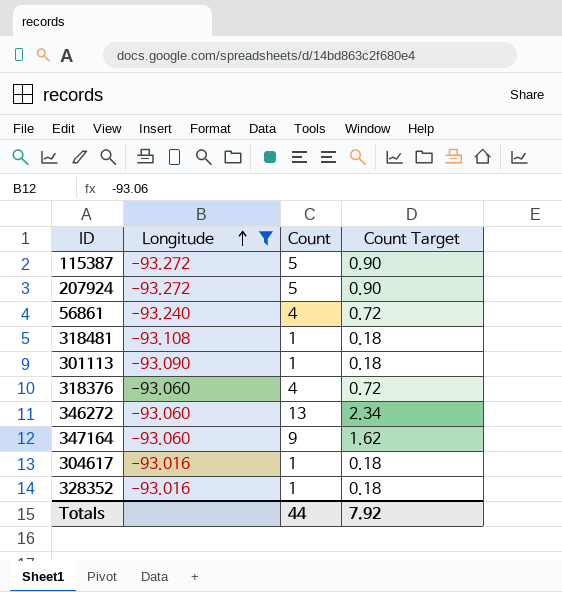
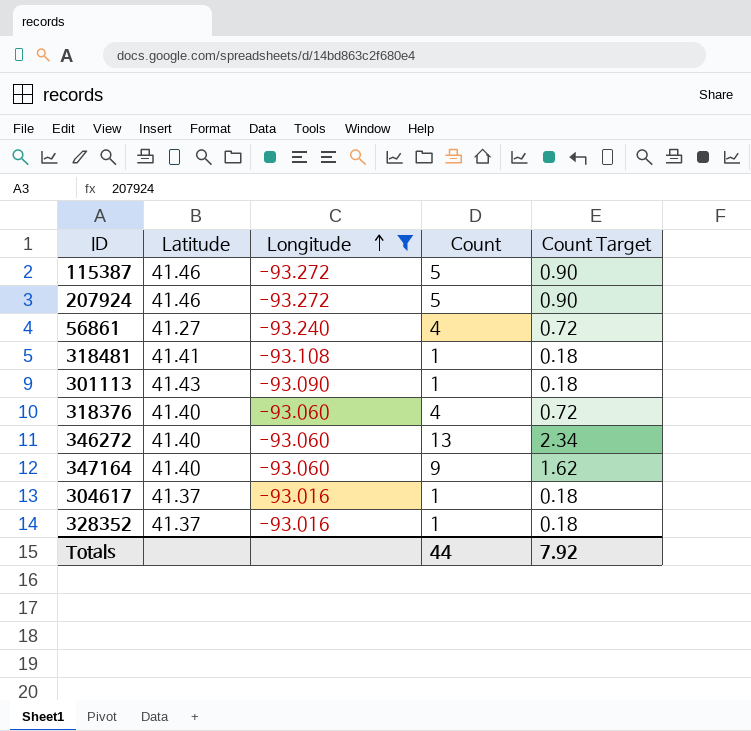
column Latitude | position: none -> 2

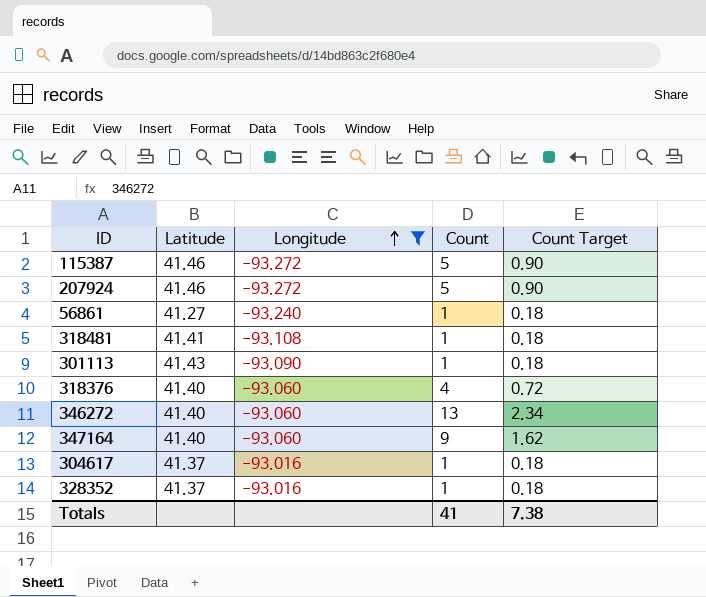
56861 | Count: 4 -> 1
56861 | Count Target: 0.72 -> 0.18
Totals | Count: 44 -> 41
Totals | Count Target: 7.92 -> 7.38

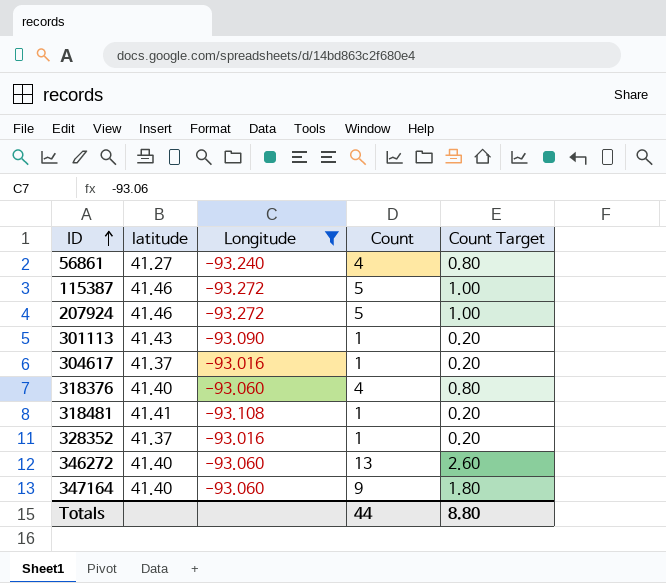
row order: Longitude ascending -> ID ascending
column name: Latitude -> latitude
column Count Target | formula: [Count] * 0.18 -> [Count] * 0.2
56861 | Count: 1 -> 4
Totals | Count: 41 -> 44
Totals | Count Target: 7.38 -> 8.80

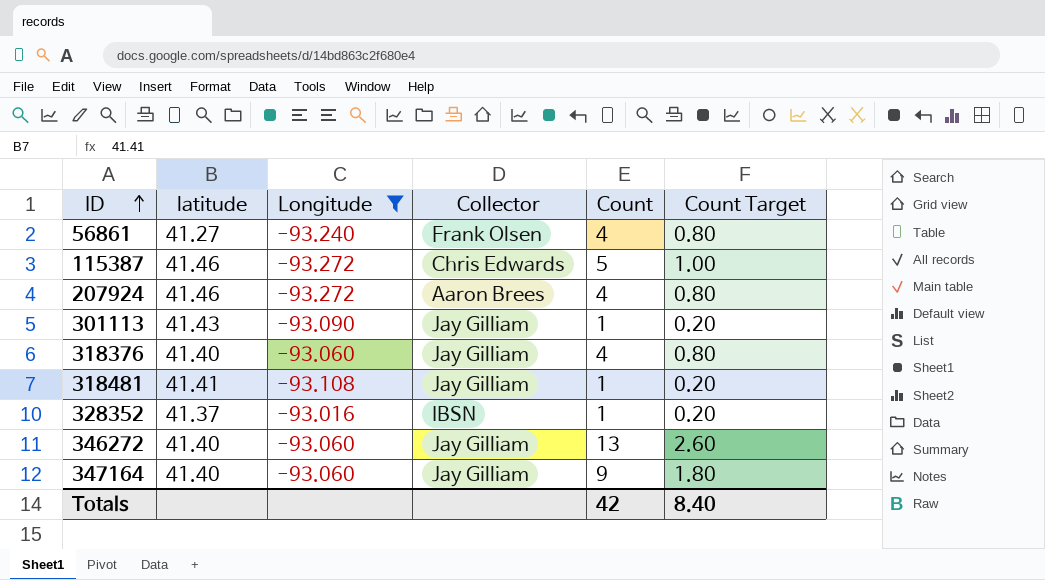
column Collector | position: none -> 4
row 304617: 41.37 | -93.016 | 1 | 0.20 -> none
207924 | Count: 5 -> 4
207924 | Count Target: 1.00 -> 0.80
Totals | Count: 44 -> 42
Totals | Count Target: 8.80 -> 8.40

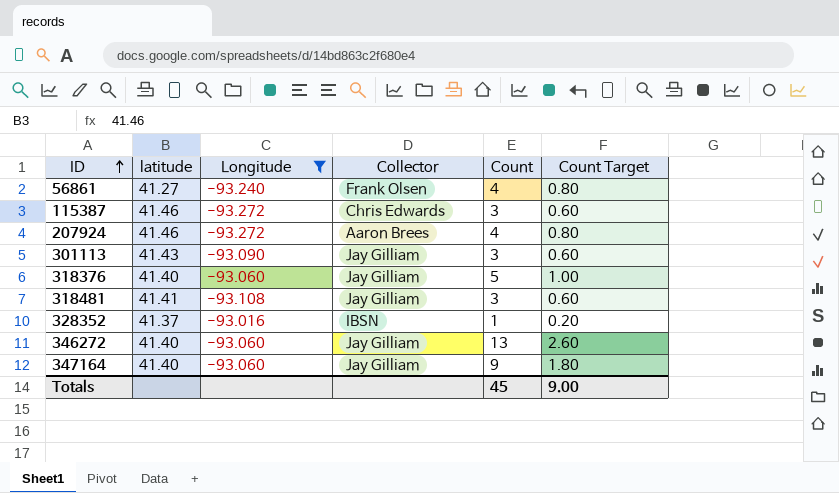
115387 | Count: 5 -> 3
115387 | Count Target: 1.00 -> 0.60
301113 | Count: 1 -> 3
301113 | Count Target: 0.20 -> 0.60
318376 | Count: 4 -> 5
318376 | Count Target: 0.80 -> 1.00
318481 | Count: 1 -> 3
318481 | Count Target: 0.20 -> 0.60
Totals | Count: 42 -> 45
Totals | Count Target: 8.40 -> 9.00

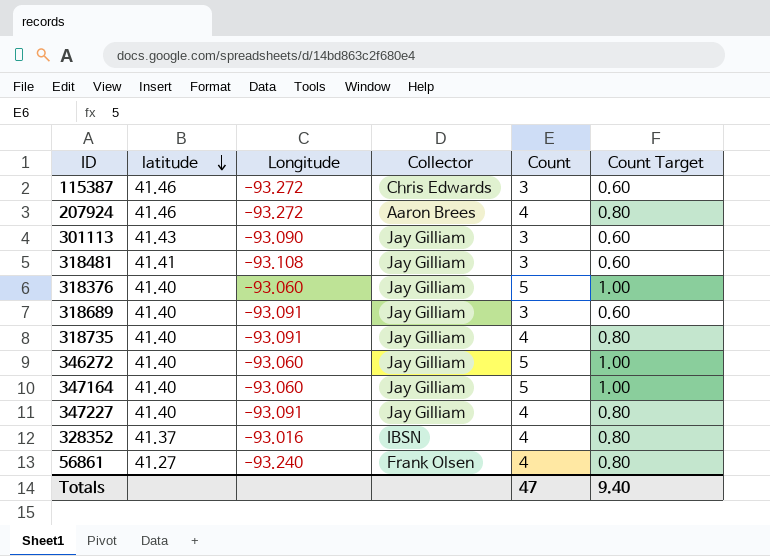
filter: Longitude != -93.091 -> none
row order: ID ascending -> latitude descending
346272 | Count: 13 -> 5
346272 | Count Target: 2.60 -> 1.00
347164 | Count: 9 -> 5
347164 | Count Target: 1.80 -> 1.00
328352 | Count: 1 -> 4
328352 | Count Target: 0.20 -> 0.80
Totals | Count: 45 -> 47
Totals | Count Target: 9.00 -> 9.40

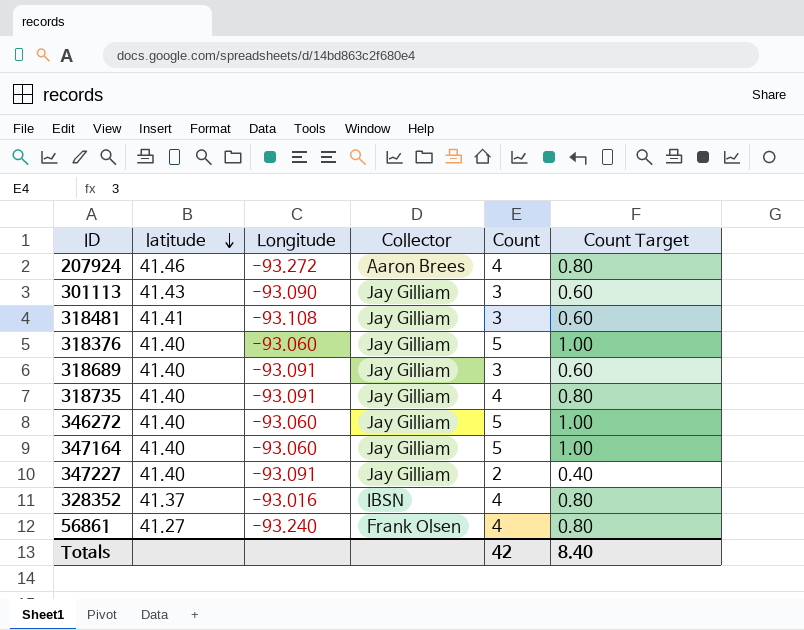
row 115387: 41.46 | -93.272 | Chris Edwards | 3 | 0.60 -> none
347227 | Count: 4 -> 2
347227 | Count Target: 0.80 -> 0.40
Totals | Count: 47 -> 42
Totals | Count Target: 9.40 -> 8.40

